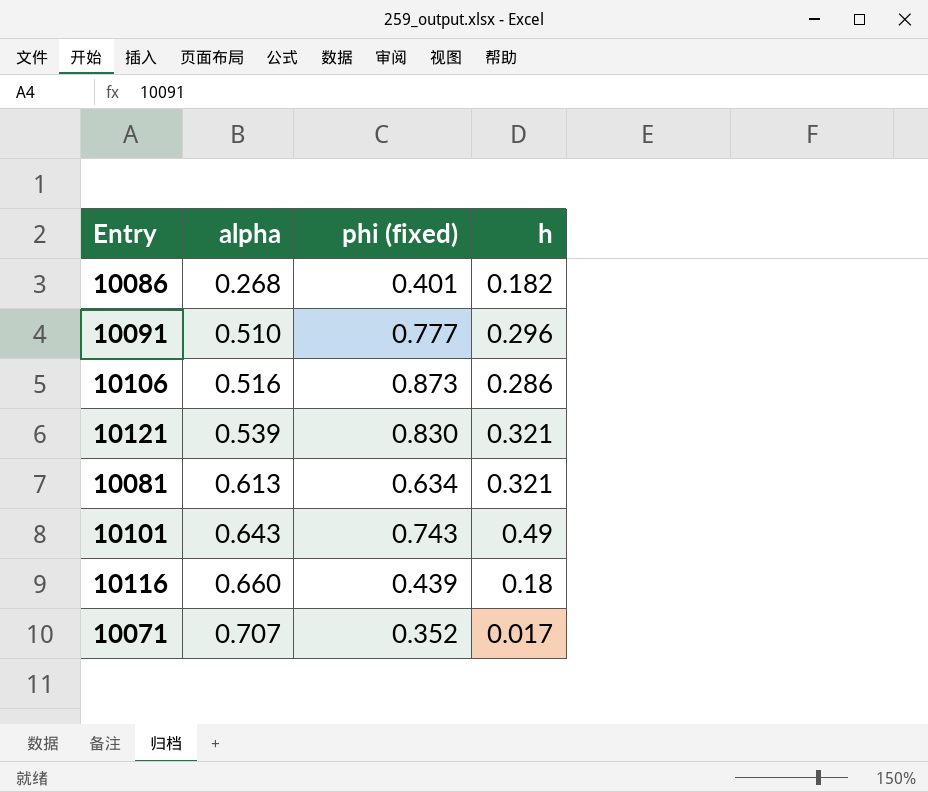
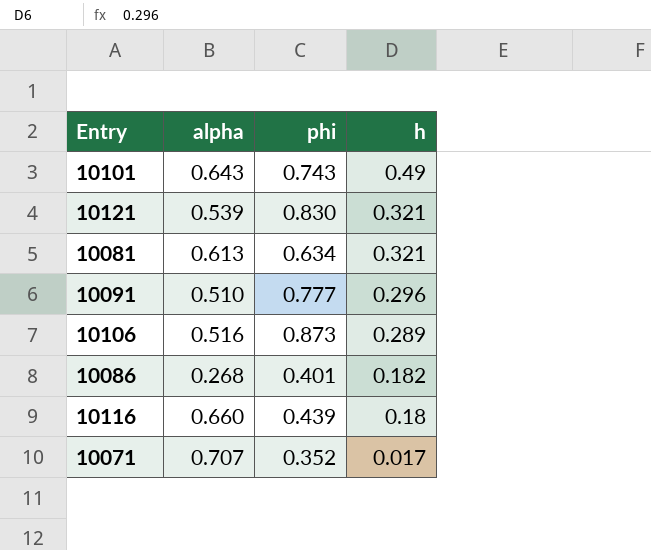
row order: alpha ascending -> h descending
column name: phi (fixed) -> phi
10106 | h: 0.286 -> 0.289

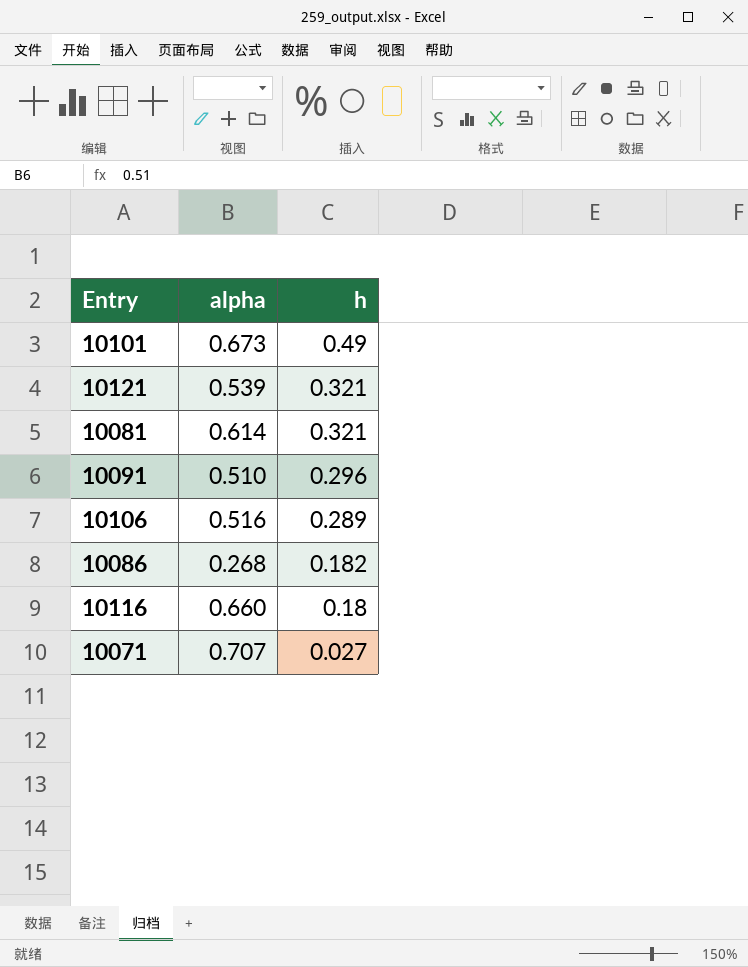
column phi | position: 3 -> none
10101 | alpha: 0.643 -> 0.673
10081 | alpha: 0.613 -> 0.614
10071 | h: 0.017 -> 0.027

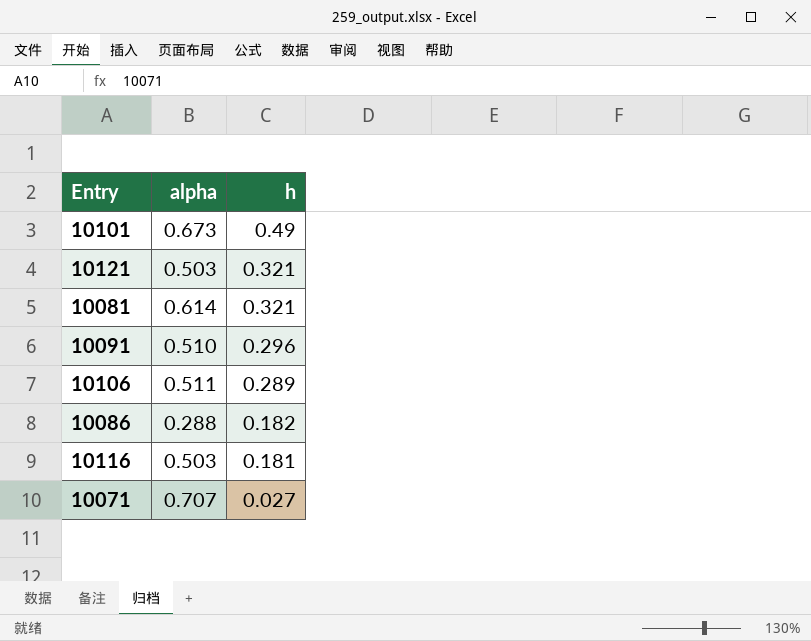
10121 | alpha: 0.539 -> 0.503
10106 | alpha: 0.516 -> 0.511
10086 | alpha: 0.268 -> 0.288
10116 | alpha: 0.660 -> 0.503
10116 | h: 0.18 -> 0.181

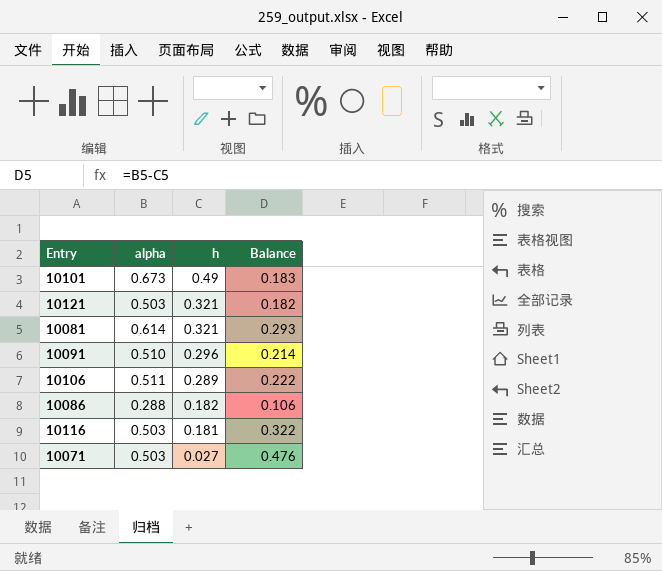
column Balance | formula: none -> [alpha] - [h]
10071 | alpha: 0.707 -> 0.503

